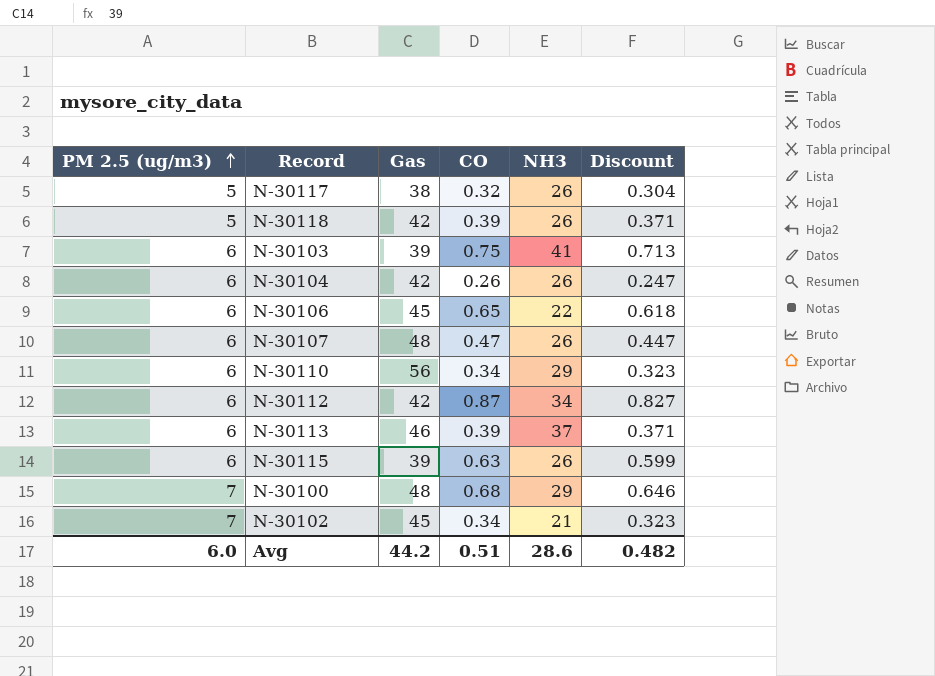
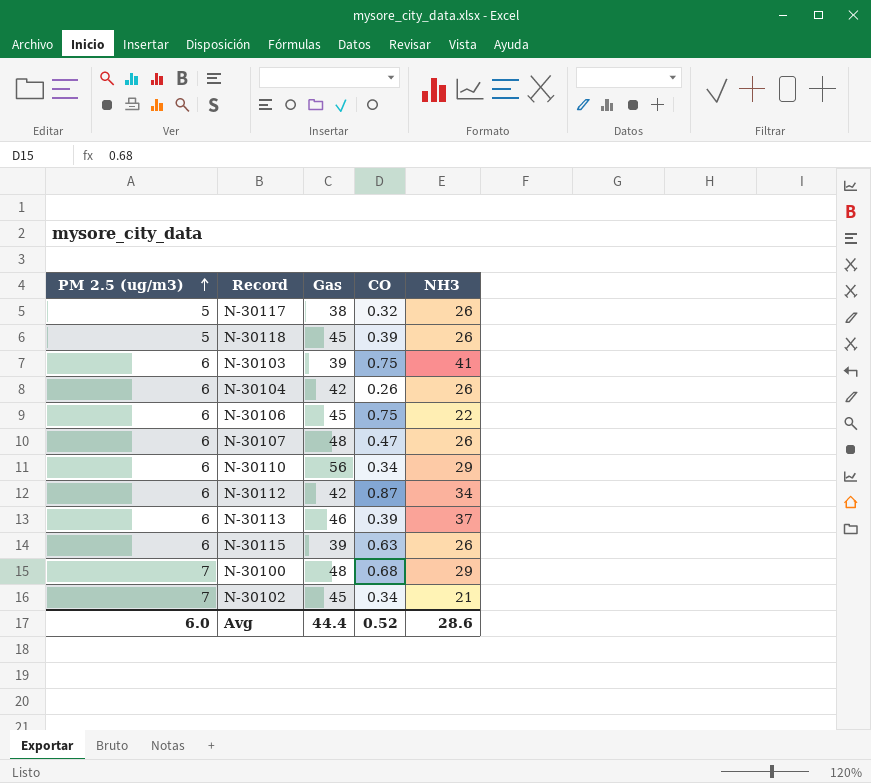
column Discount | formula: [CO] * 0.95 -> none
N-30118 | Gas: 42 -> 45
N-30106 | CO: 0.65 -> 0.75
Avg | Gas: 44.2 -> 44.4
Avg | CO: 0.51 -> 0.52

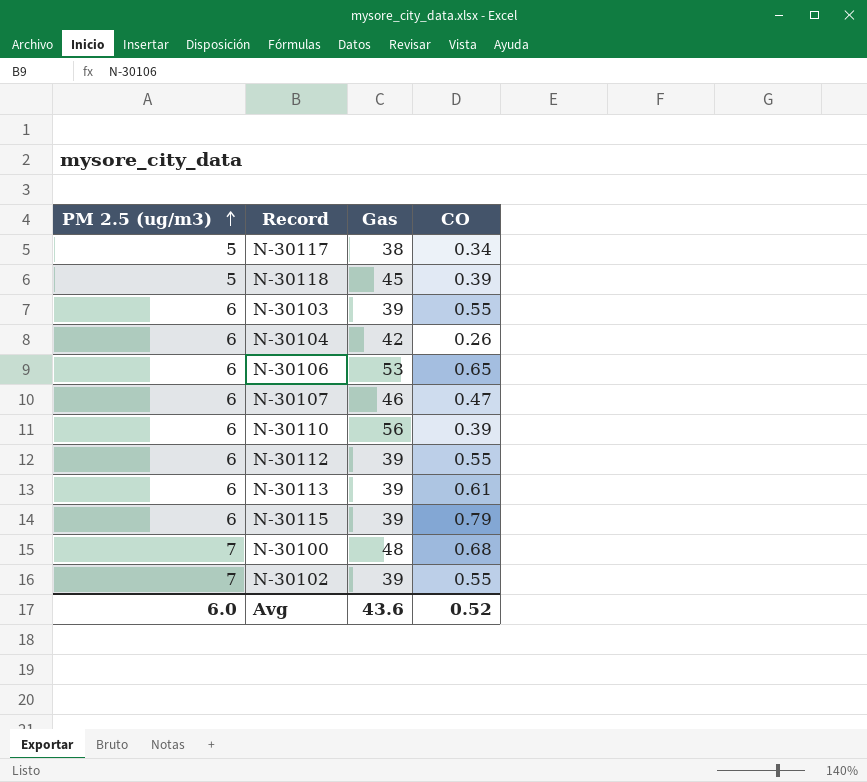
column NH3 | position: 5 -> none
N-30117 | CO: 0.32 -> 0.34
N-30103 | CO: 0.75 -> 0.55
N-30106 | Gas: 45 -> 53
N-30106 | CO: 0.75 -> 0.65
N-30107 | Gas: 48 -> 46
N-30110 | CO: 0.34 -> 0.39
N-30112 | Gas: 42 -> 39
N-30112 | CO: 0.87 -> 0.55
N-30113 | Gas: 46 -> 39
N-30113 | CO: 0.39 -> 0.61
N-30115 | CO: 0.63 -> 0.79
N-30102 | Gas: 45 -> 39
N-30102 | CO: 0.34 -> 0.55
Avg | Gas: 44.4 -> 43.6

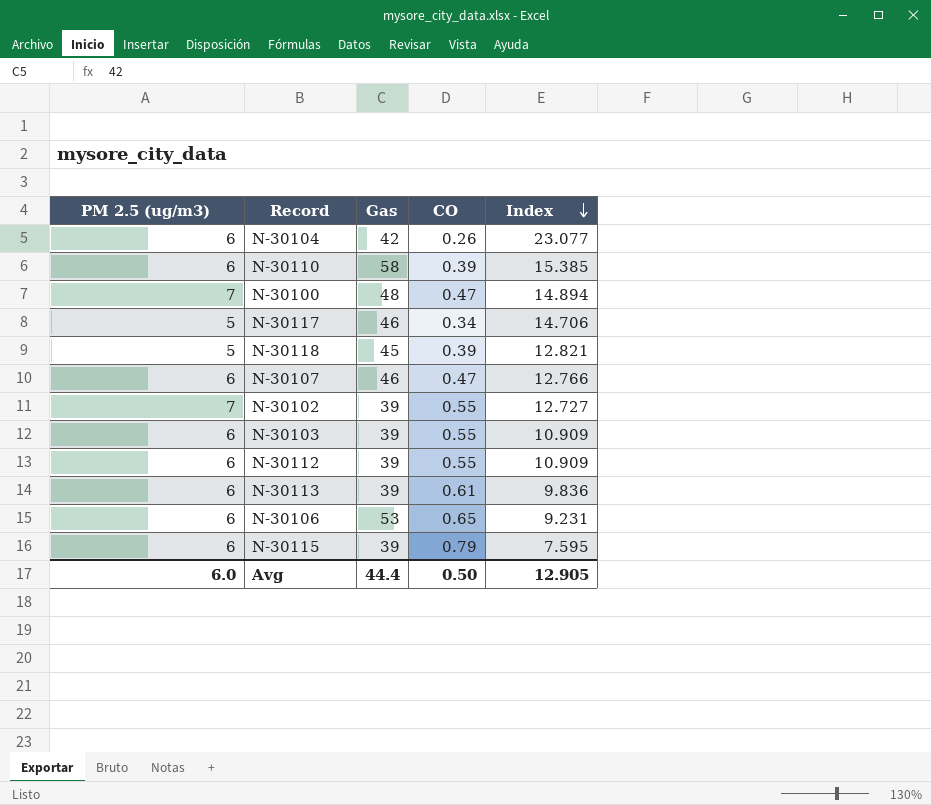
row order: PM 2.5 (ug/m3) ascending -> Index descending
column Index | formula: none -> [PM 2.5 (ug/m3)] / [CO]
N-30110 | Gas: 56 -> 58
N-30100 | CO: 0.68 -> 0.47
N-30117 | Gas: 38 -> 46
Avg | Gas: 43.6 -> 44.4
Avg | CO: 0.52 -> 0.50

